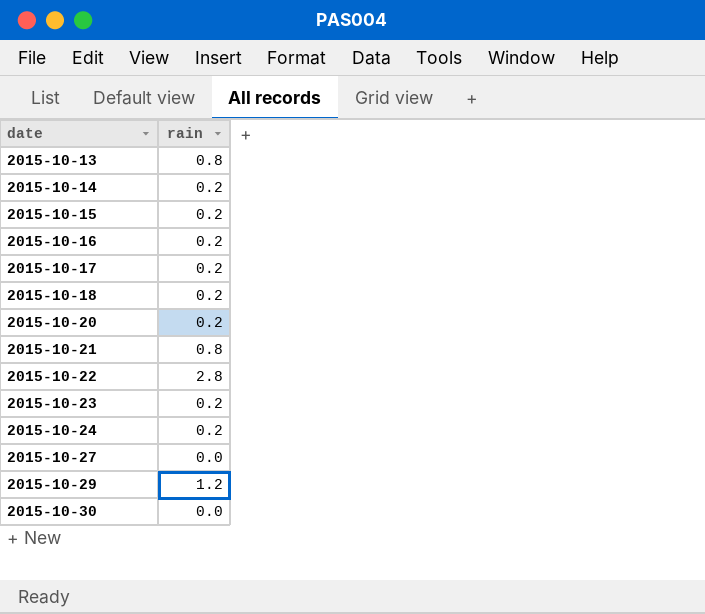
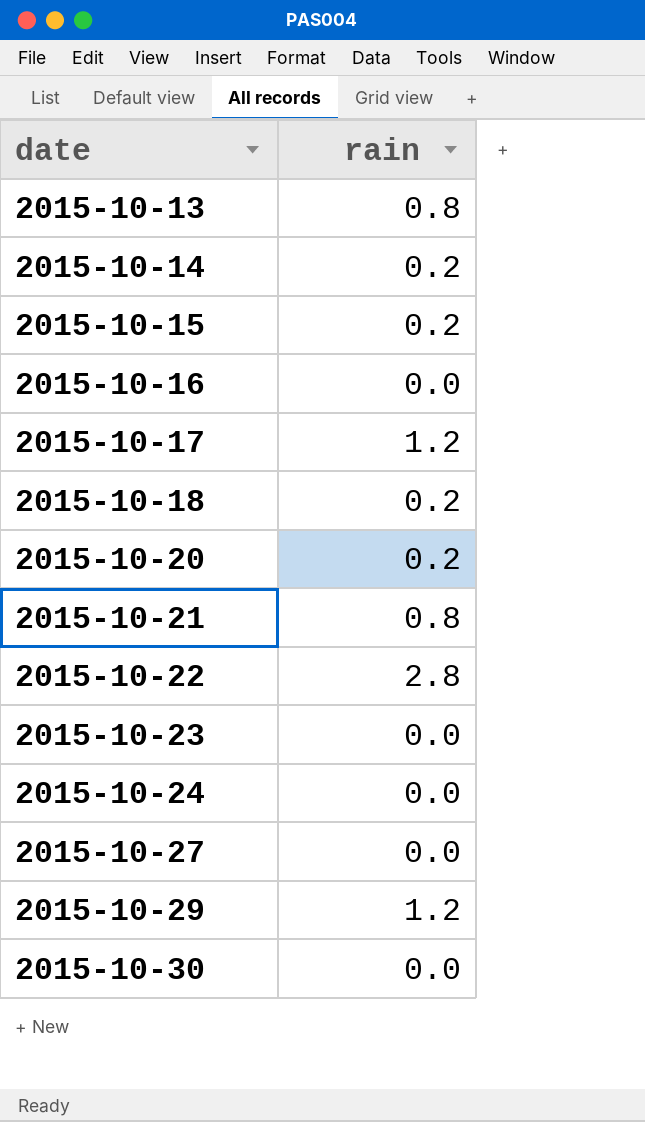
2015-10-16 | rain: 0.2 -> 0.0
2015-10-17 | rain: 0.2 -> 1.2
2015-10-23 | rain: 0.2 -> 0.0
2015-10-24 | rain: 0.2 -> 0.0

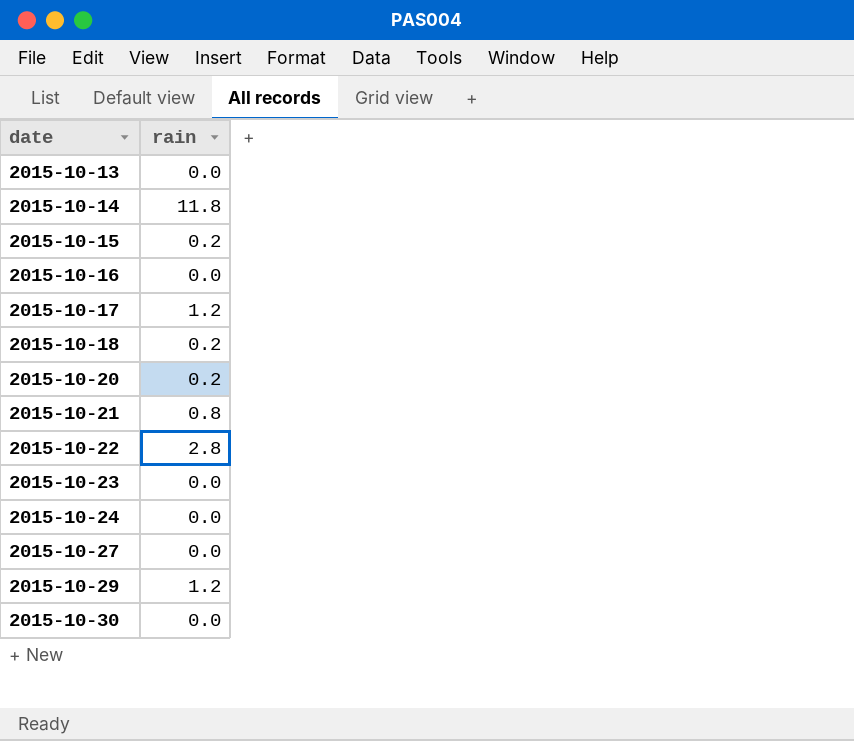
2015-10-13 | rain: 0.8 -> 0.0
2015-10-14 | rain: 0.2 -> 11.8

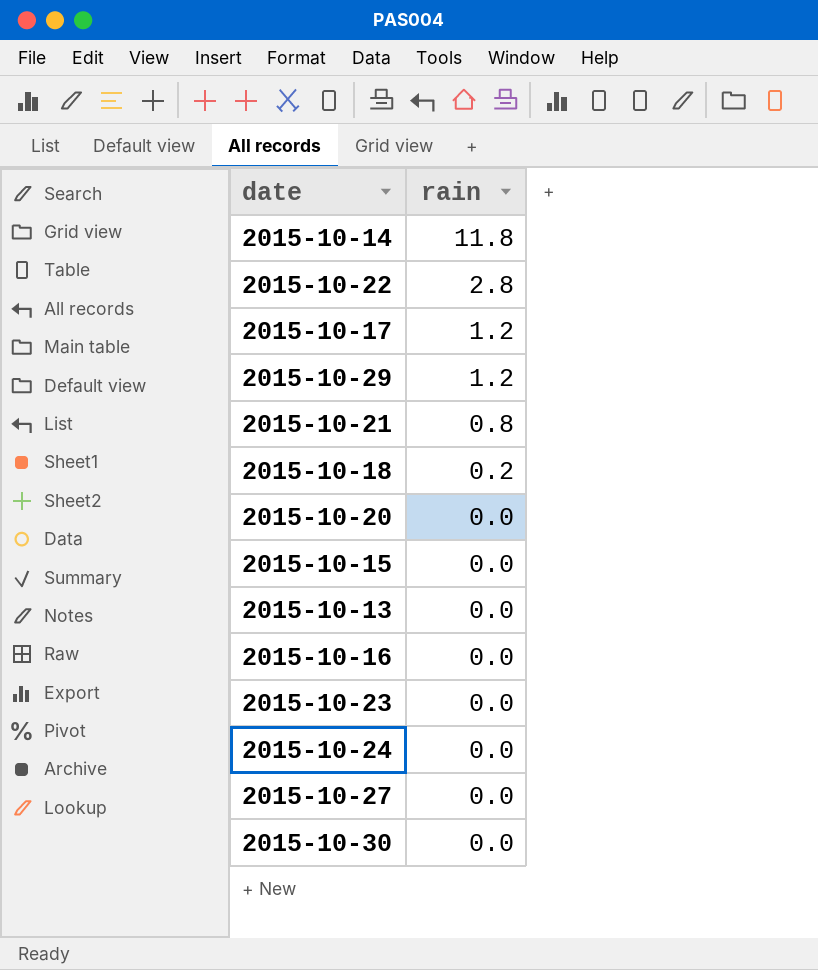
row order: date ascending -> rain descending
2015-10-20 | rain: 0.2 -> 0.0
2015-10-15 | rain: 0.2 -> 0.0

